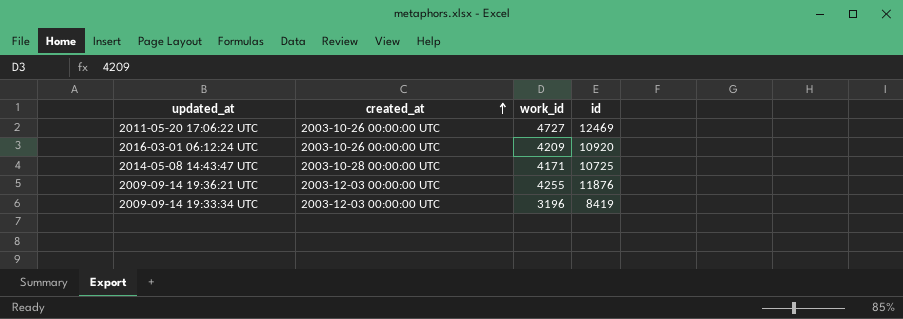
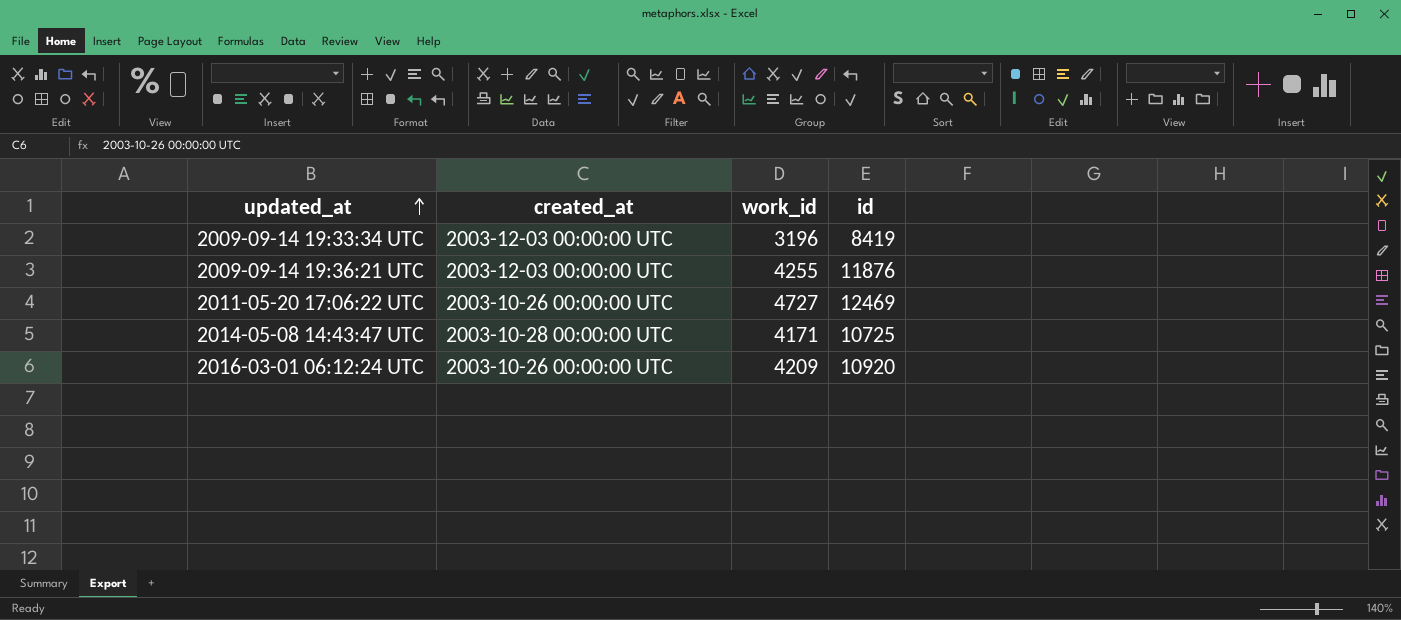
row order: created_at ascending -> updated_at ascending

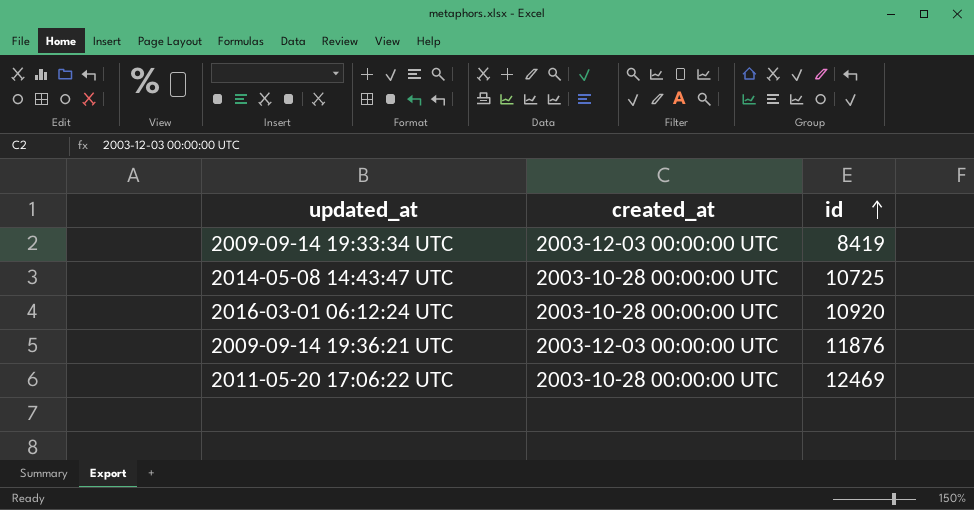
row order: updated_at ascending -> id ascending
column work_id | position: 3 -> none
2016-03-01 06:12:24 UTC | created_at: 2003-10-26 00:00:00 UTC -> 2003-10-28 00:00:00 UTC
2011-05-20 17:06:22 UTC | created_at: 2003-10-26 00:00:00 UTC -> 2003-10-28 00:00:00 UTC

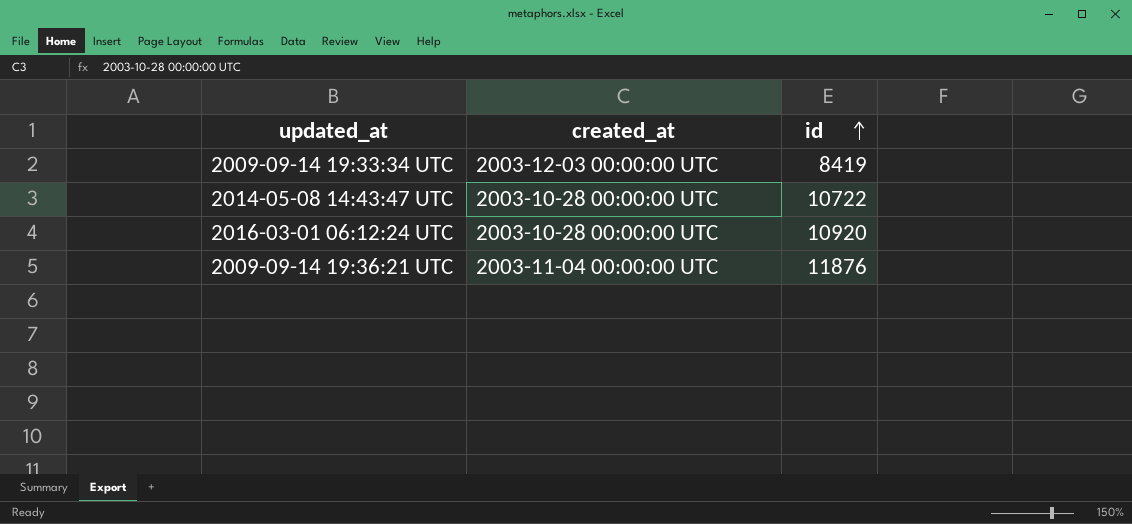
row 2011-05-20 17:06:22 UTC: 2003-10-28 00:00:00 UTC | 12469 -> none
2014-05-08 14:43:47 UTC | id: 10725 -> 10722
2009-09-14 19:36:21 UTC | created_at: 2003-12-03 00:00:00 UTC -> 2003-11-04 00:00:00 UTC

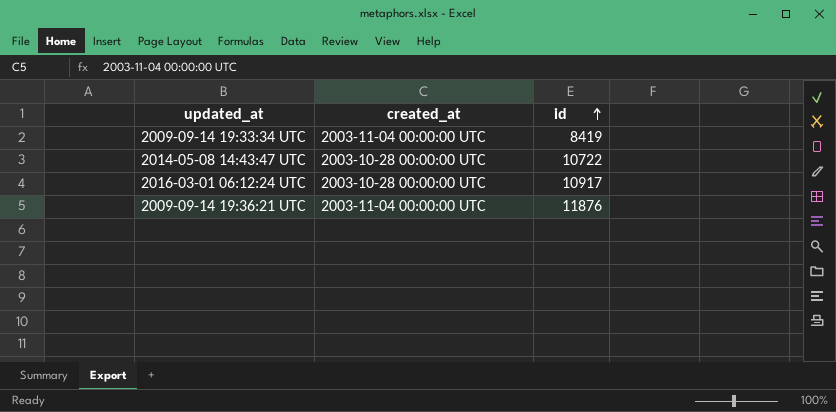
2009-09-14 19:33:34 UTC | created_at: 2003-12-03 00:00:00 UTC -> 2003-11-04 00:00:00 UTC
2016-03-01 06:12:24 UTC | id: 10920 -> 10917

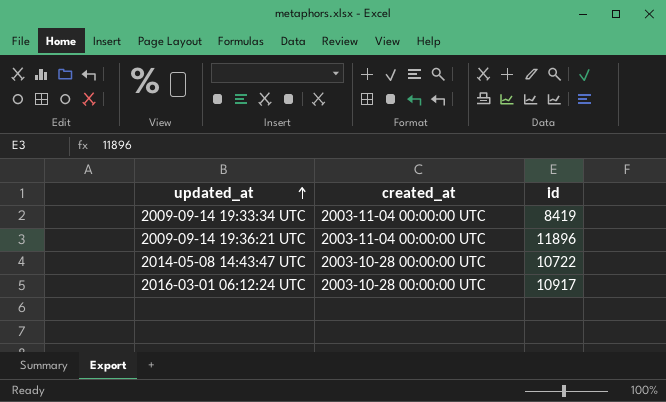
row order: id ascending -> updated_at ascending
2009-09-14 19:36:21 UTC | id: 11876 -> 11896

